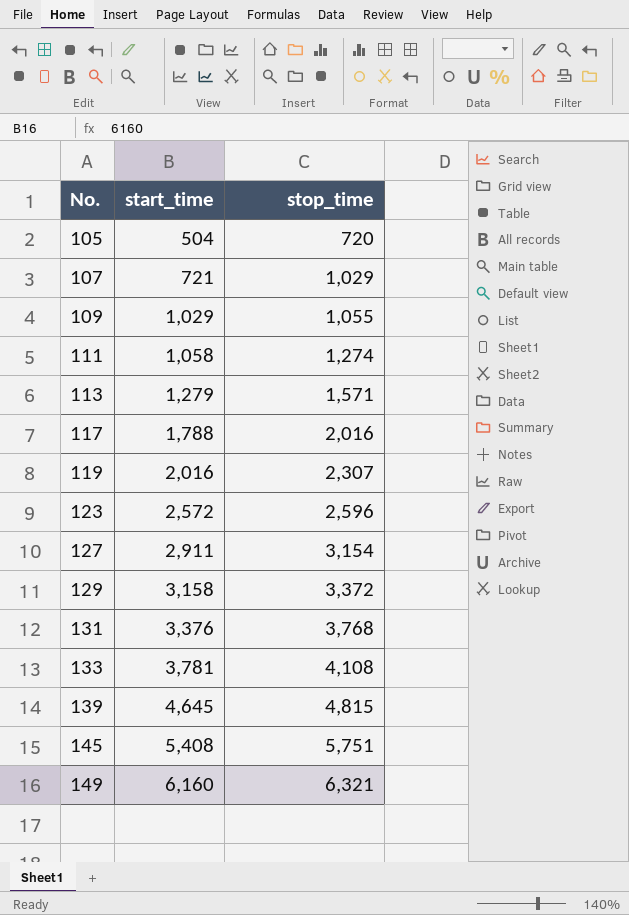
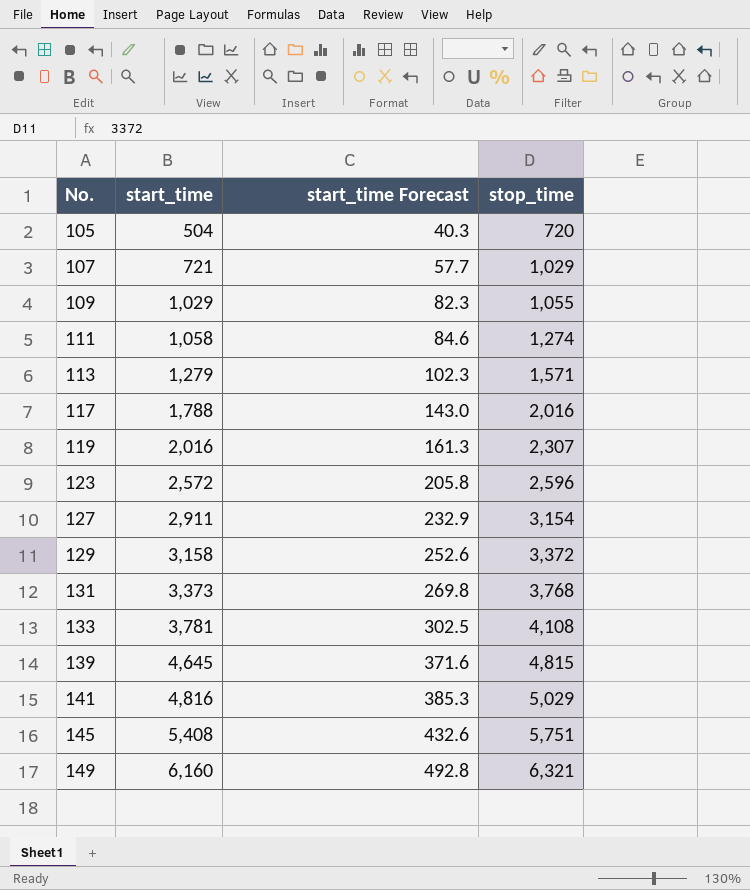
column start_time Forecast | formula: none -> [start_time] * 0.08
131 | start_time: 3,376 -> 3,373
row 141: none -> 4,816 | 385.3 | 5,029

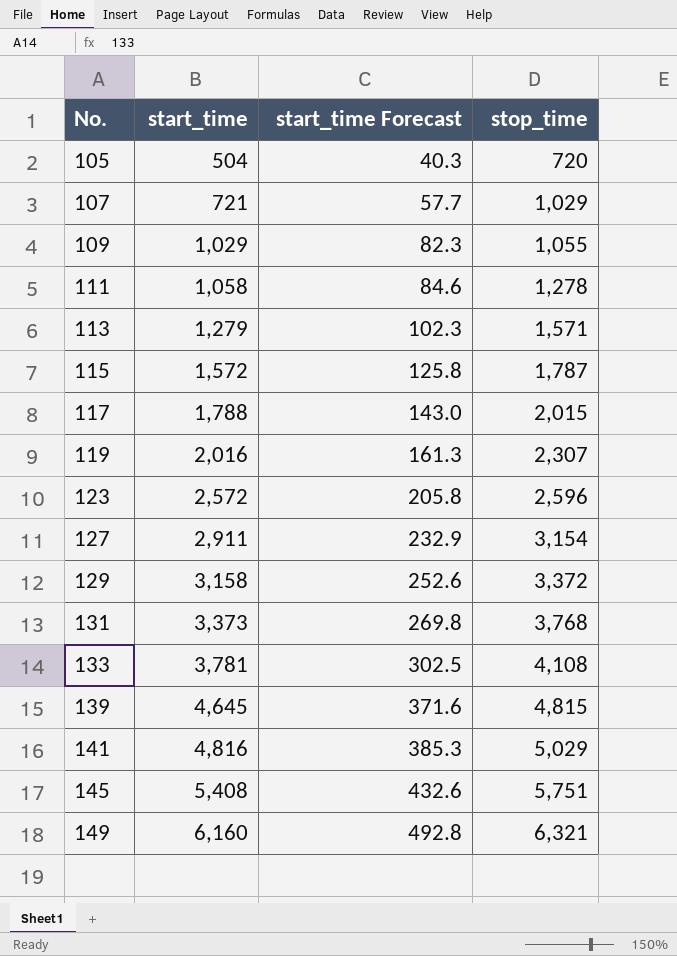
111 | stop_time: 1,274 -> 1,278
row 115: none -> 1,572 | 125.8 | 1,787
117 | stop_time: 2,016 -> 2,015

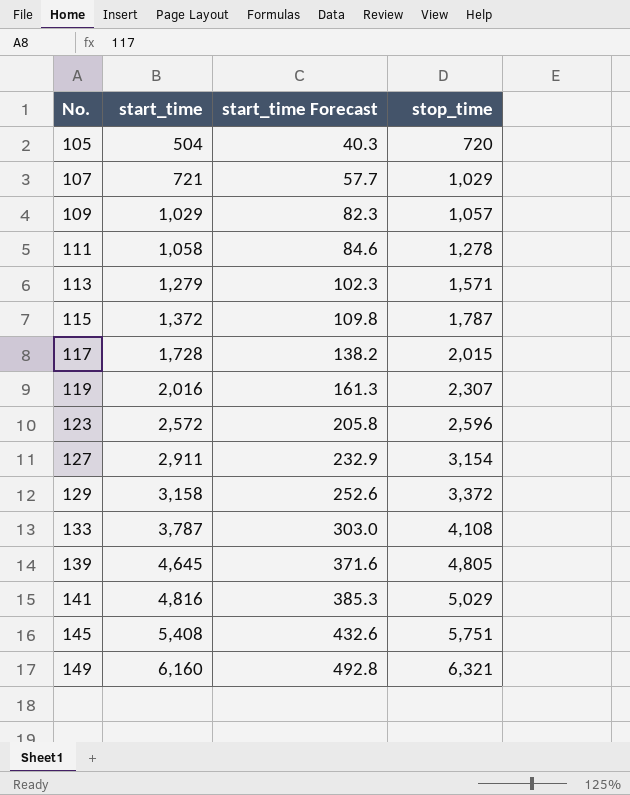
row 131: 3,373 | 269.8 | 3,768 -> none
109 | stop_time: 1,055 -> 1,057
115 | start_time: 1,572 -> 1,372
115 | start_time Forecast: 125.8 -> 109.8
117 | start_time: 1,788 -> 1,728
117 | start_time Forecast: 143.0 -> 138.2
133 | start_time: 3,781 -> 3,787
133 | start_time Forecast: 302.5 -> 303.0
139 | stop_time: 4,815 -> 4,805

